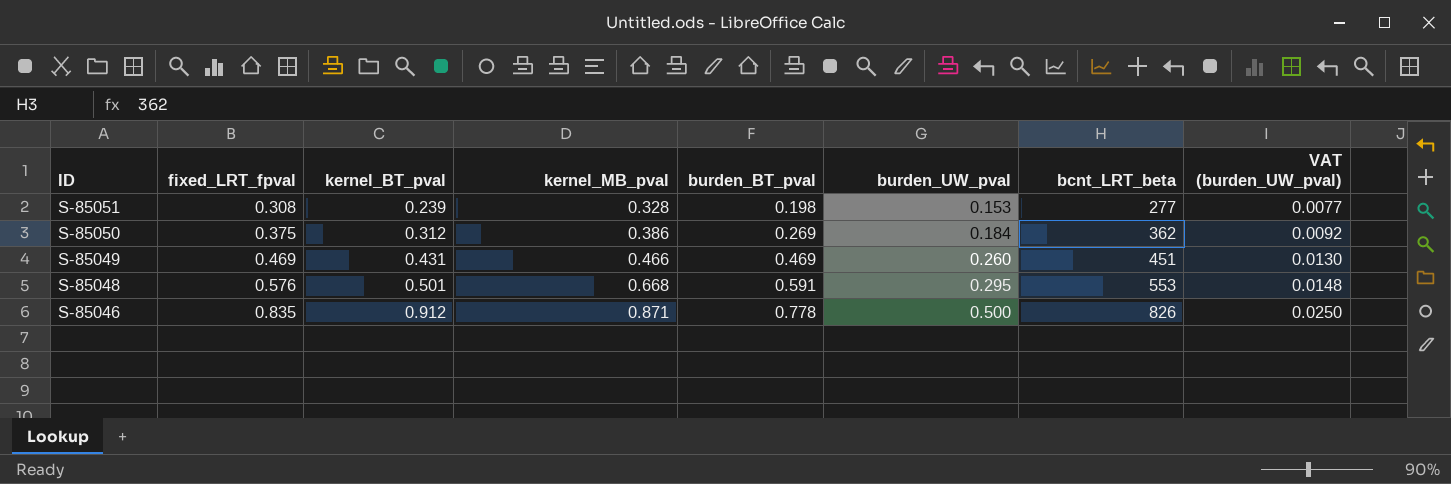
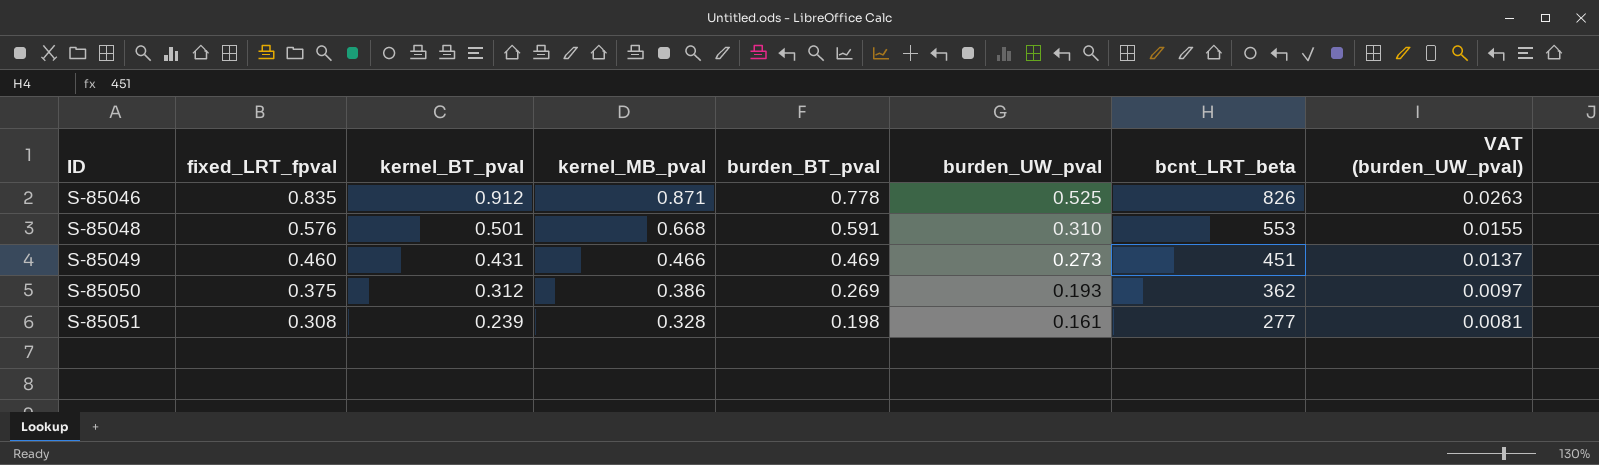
row order: ID descending -> ID ascending
S-85046 | burden_UW_pval: 0.500 -> 0.525
S-85046 | VAT (burden_UW_pval): 0.0250 -> 0.0263
S-85048 | burden_UW_pval: 0.295 -> 0.310
S-85048 | VAT (burden_UW_pval): 0.0148 -> 0.0155
S-85049 | fixed_LRT_fpval: 0.469 -> 0.460
S-85049 | burden_UW_pval: 0.260 -> 0.273
S-85049 | VAT (burden_UW_pval): 0.0130 -> 0.0137
S-85050 | burden_UW_pval: 0.184 -> 0.193
S-85050 | VAT (burden_UW_pval): 0.0092 -> 0.0097
S-85051 | burden_UW_pval: 0.153 -> 0.161
S-85051 | VAT (burden_UW_pval): 0.0077 -> 0.0081

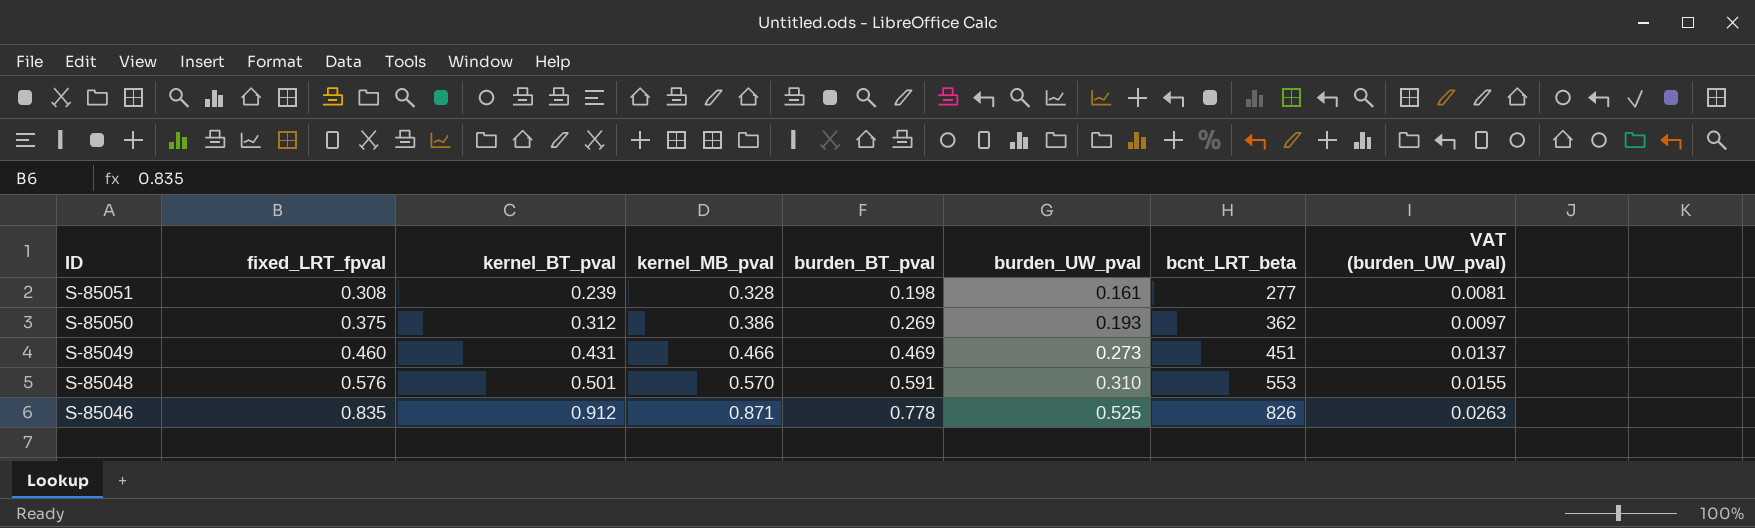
row order: ID ascending -> ID descending
S-85048 | kernel_MB_pval: 0.668 -> 0.570

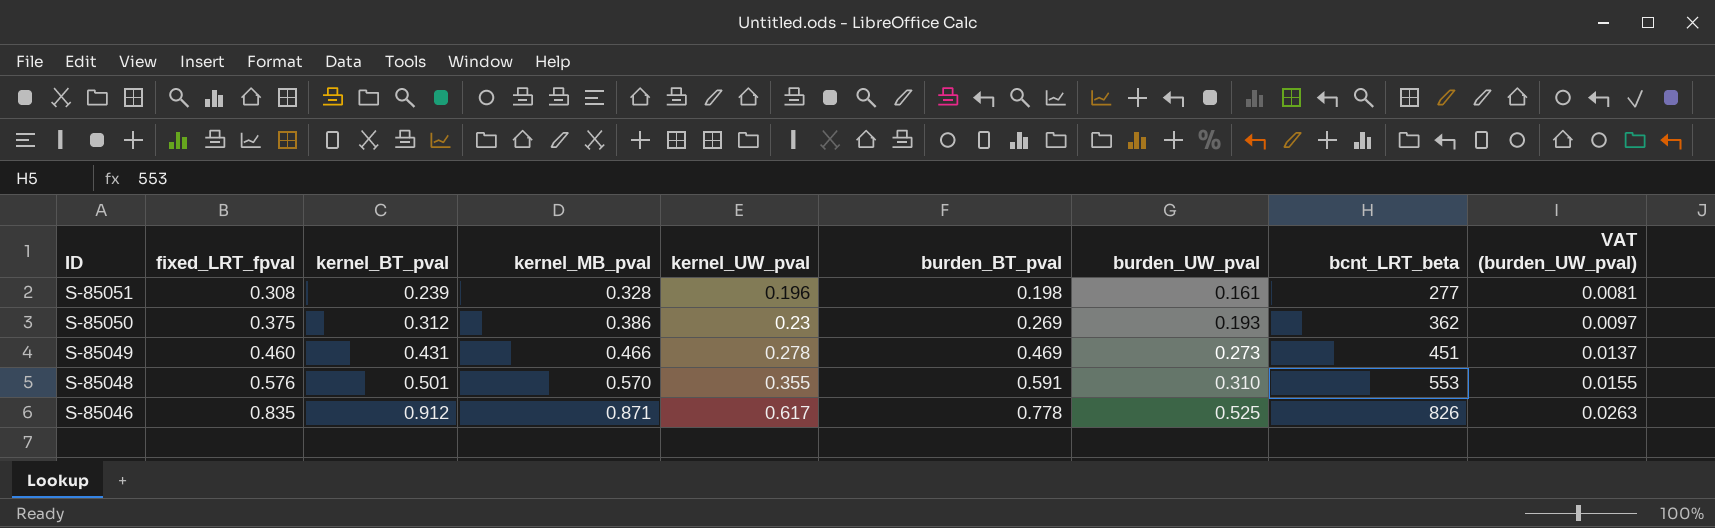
column kernel_UW_pval | position: none -> 5

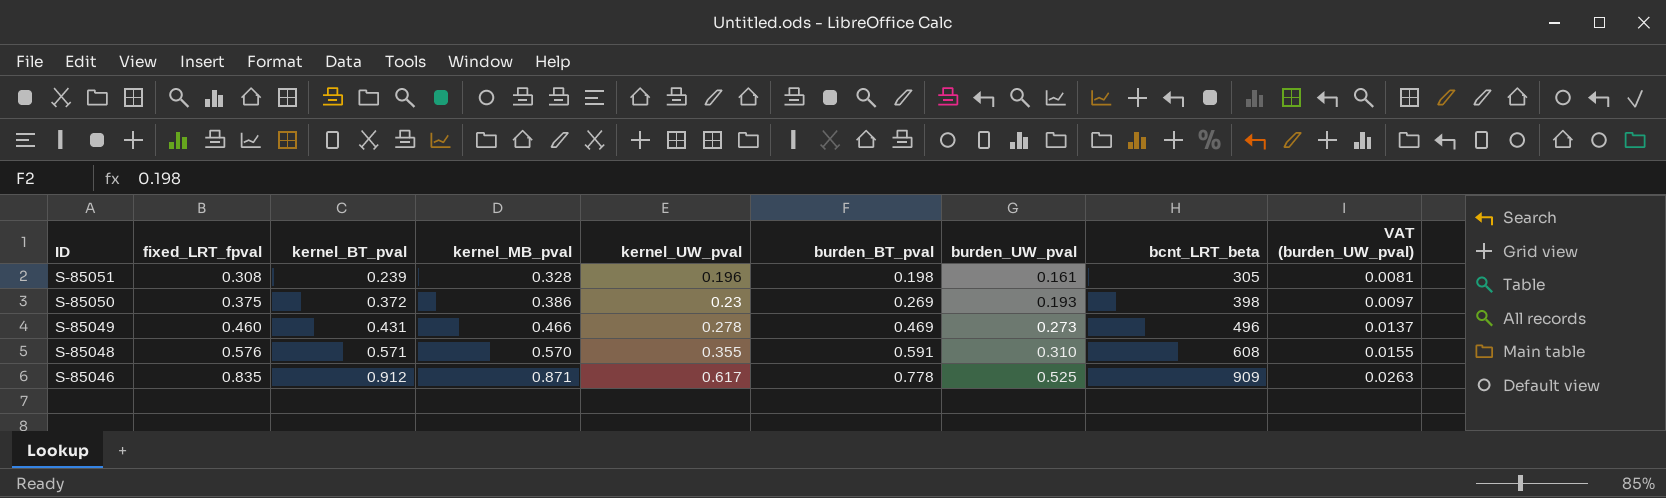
S-85051 | bcnt_LRT_beta: 277 -> 305
S-85050 | kernel_BT_pval: 0.312 -> 0.372
S-85050 | bcnt_LRT_beta: 362 -> 398
S-85049 | bcnt_LRT_beta: 451 -> 496
S-85048 | kernel_BT_pval: 0.501 -> 0.571
S-85048 | bcnt_LRT_beta: 553 -> 608
S-85046 | bcnt_LRT_beta: 826 -> 909

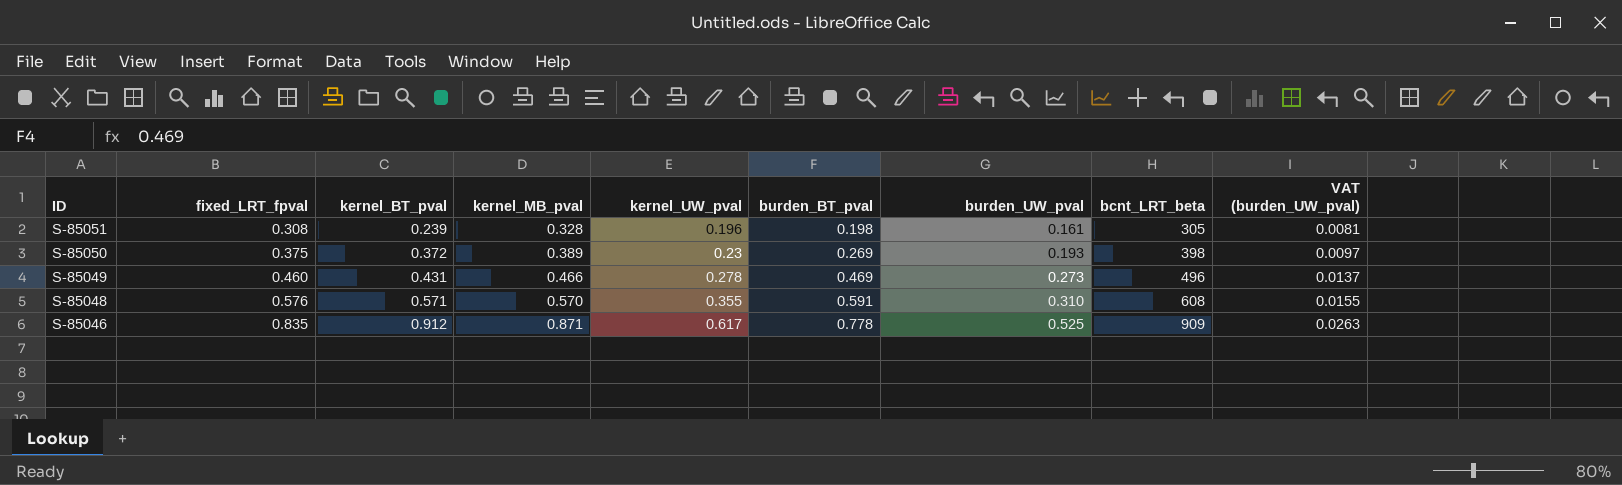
S-85050 | kernel_MB_pval: 0.386 -> 0.389

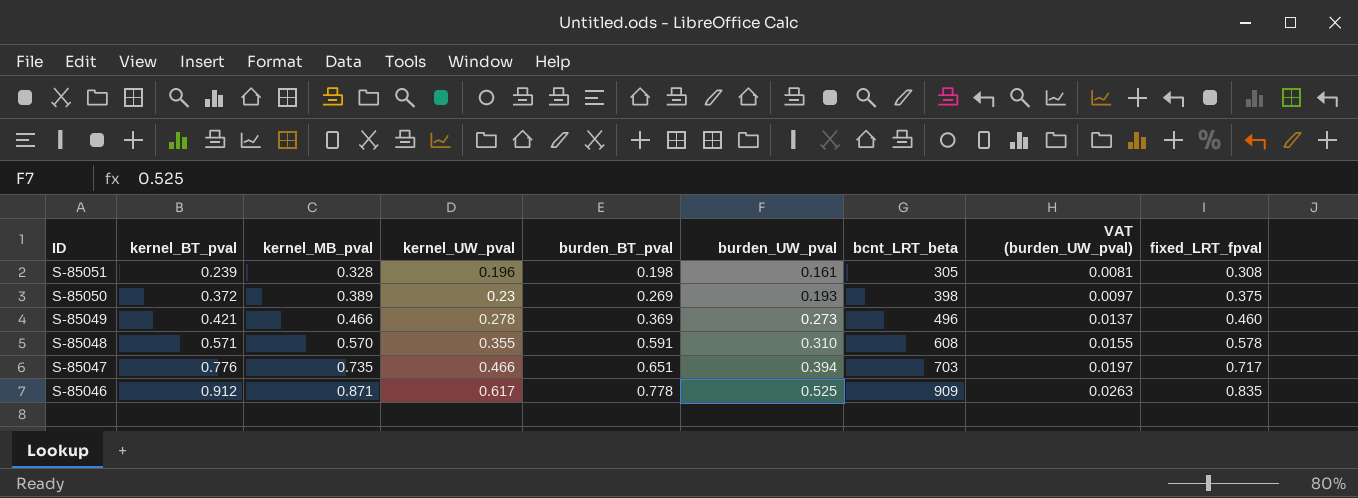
column fixed_LRT_fpval | position: 2 -> 9
S-85049 | kernel_BT_pval: 0.431 -> 0.421
S-85049 | burden_BT_pval: 0.469 -> 0.369
S-85048 | fixed_LRT_fpval: 0.576 -> 0.578
row S-85047: none -> 0.776 | 0.735 | 0.466 | 0.651 | 0.394 | 703 | 0.0197 | 0.717

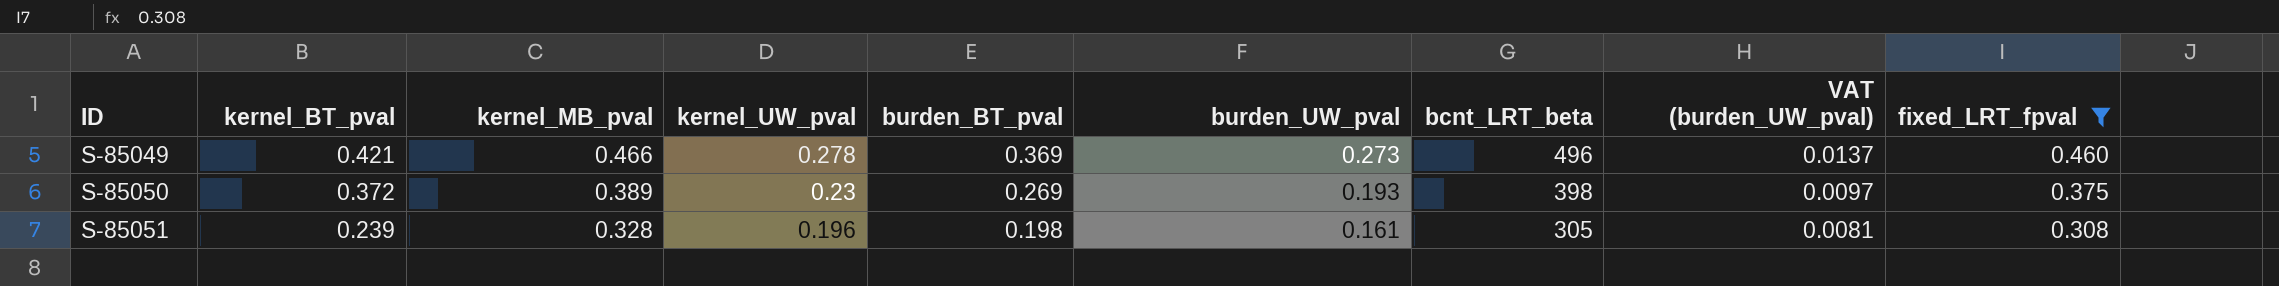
filter: none -> fixed_LRT_fpval <= 0.460
row order: ID descending -> ID ascending

